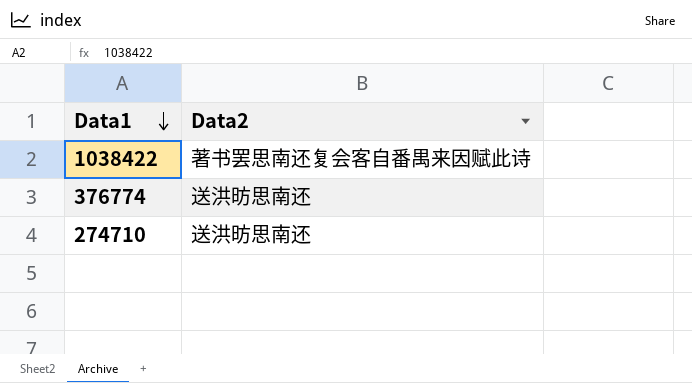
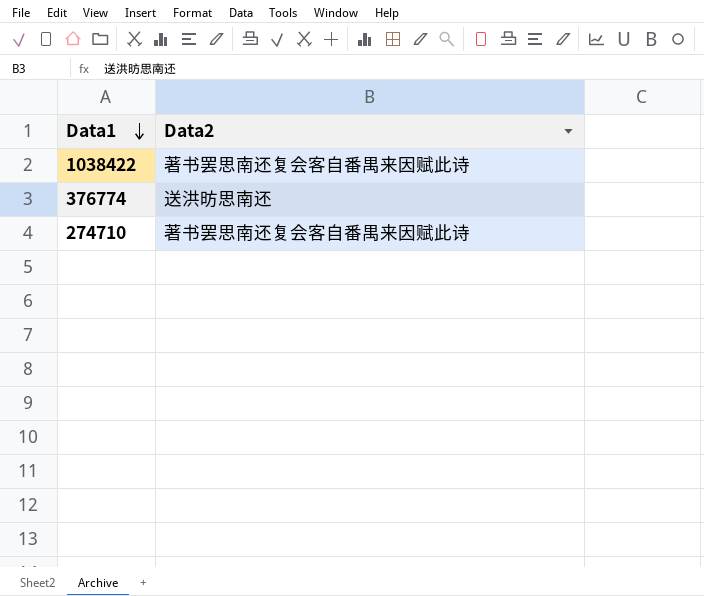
274710 | Data2: 送洪昉思南还 -> 著书罢思南还复会客自番禺来因赋此诗

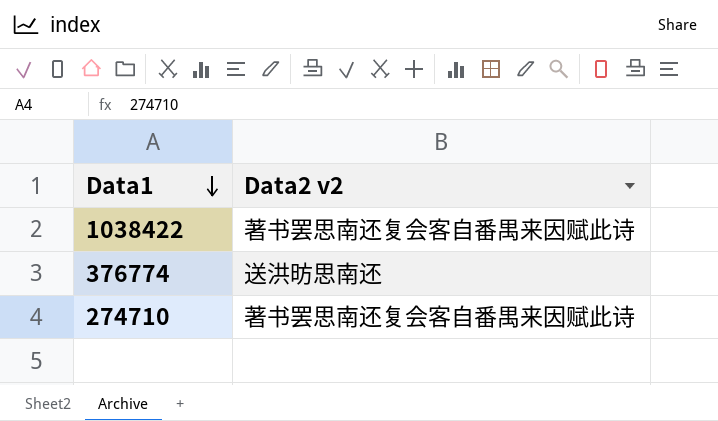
column name: Data2 -> Data2 v2

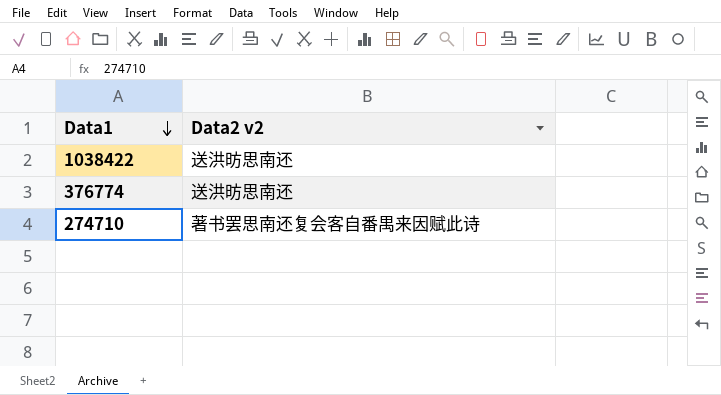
1038422 | Data2 v2: 著书罢思南还复会客自番禺来因赋此诗 -> 送洪昉思南还

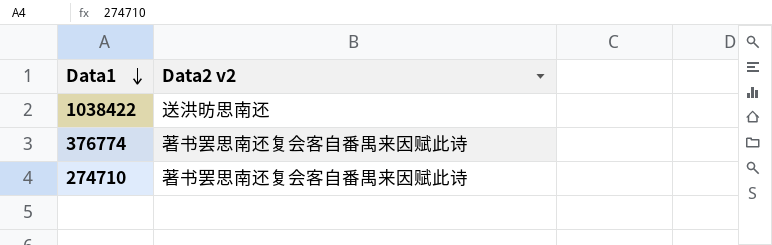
376774 | Data2 v2: 送洪昉思南还 -> 著书罢思南还复会客自番禺来因赋此诗

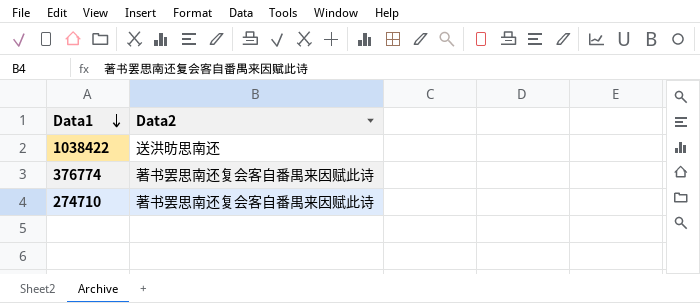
column name: Data2 v2 -> Data2

